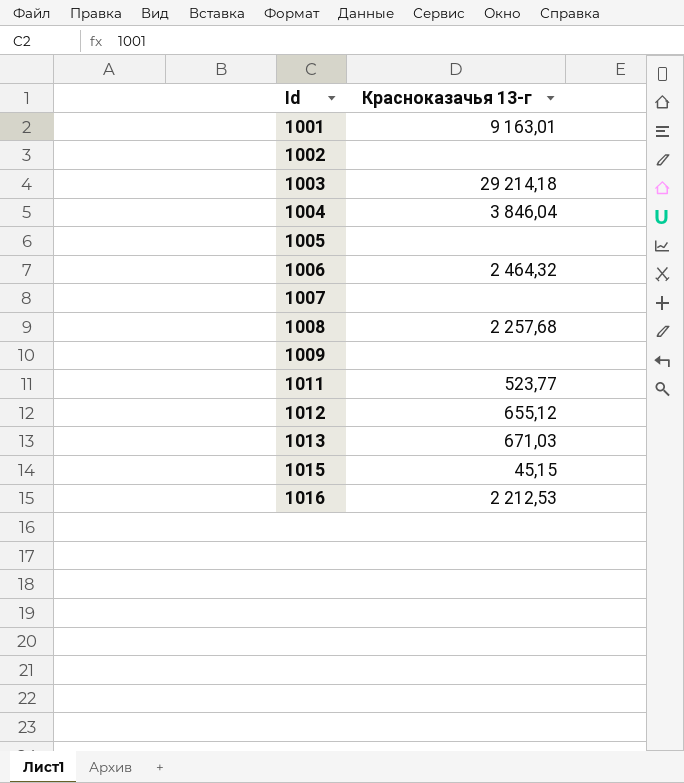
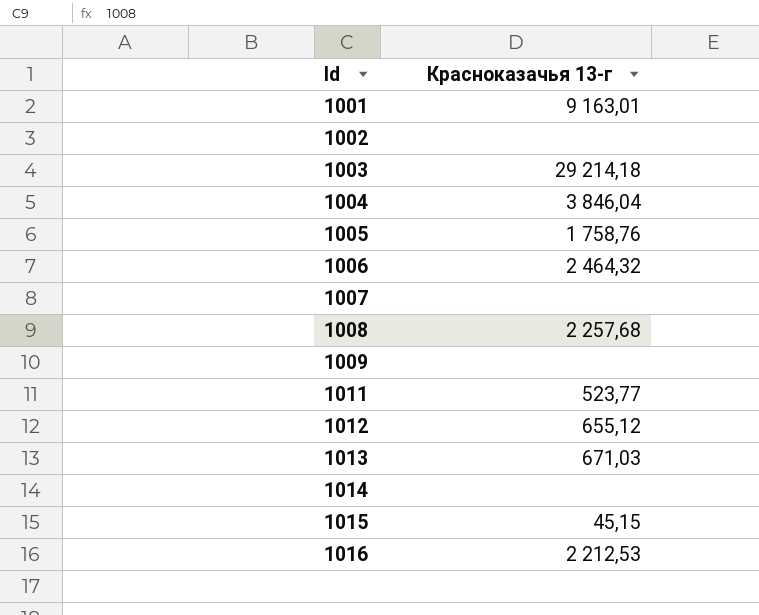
1005 | Красноказачья 13-г: none -> 1 758,76
row 1014: none -> none

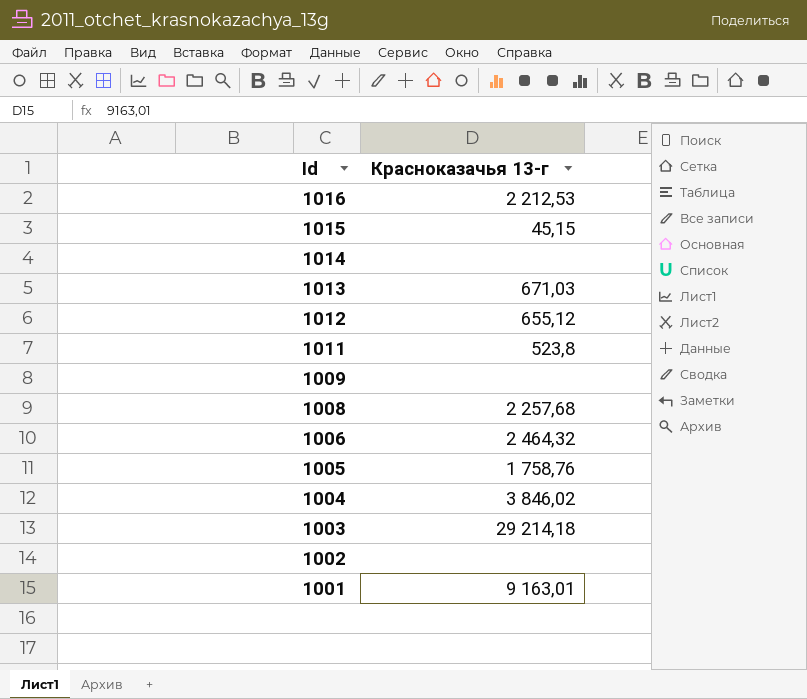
row order: Id ascending -> Id descending
row 1007: none -> none
1011 | Красноказачья 13-г: 523,77 -> 523,8
1004 | Красноказачья 13-г: 3 846,04 -> 3 846,02

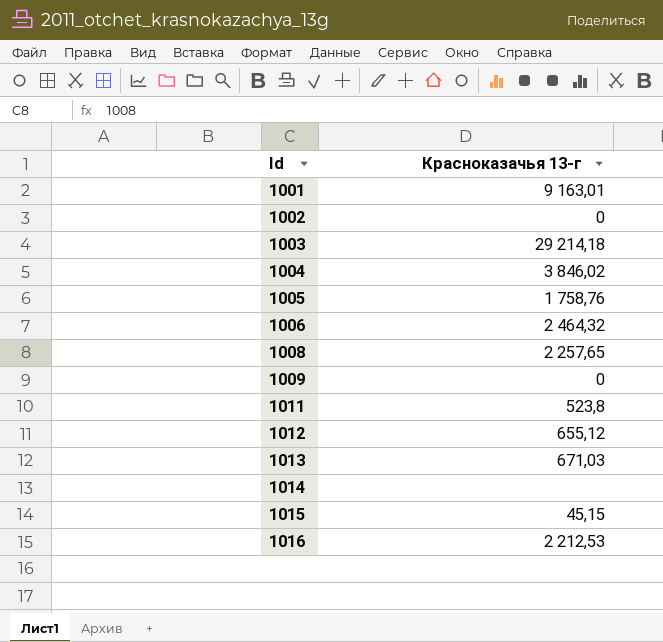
row order: Id descending -> Id ascending
1002 | Красноказачья 13-г: none -> 0
1008 | Красноказачья 13-г: 2 257,68 -> 2 257,65
1009 | Красноказачья 13-г: none -> 0

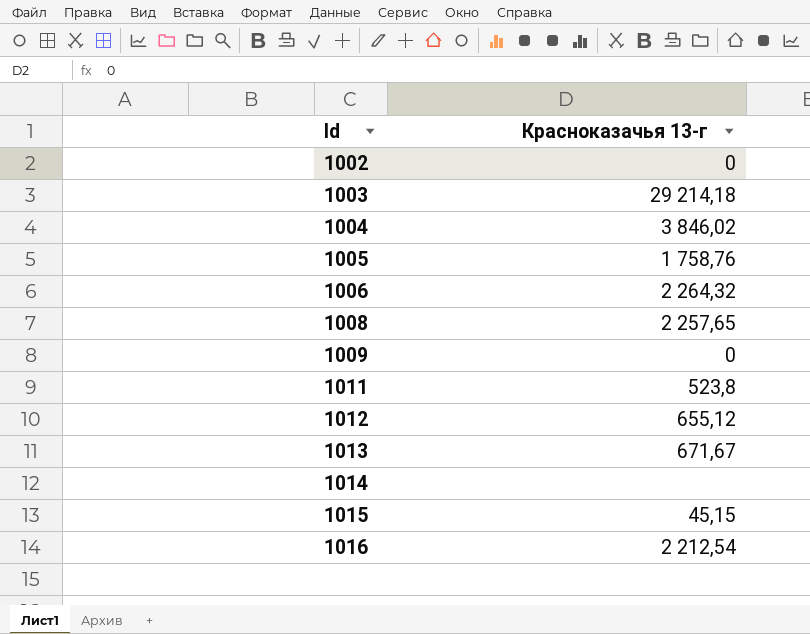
row 1001: 9 163,01 -> none
1006 | Красноказачья 13-г: 2 464,32 -> 2 264,32
1013 | Красноказачья 13-г: 671,03 -> 671,67
1016 | Красноказачья 13-г: 2 212,53 -> 2 212,54

